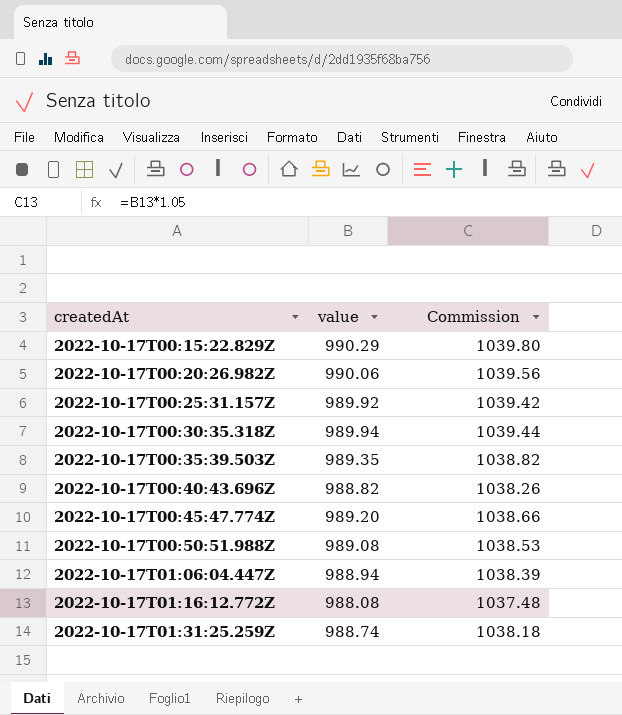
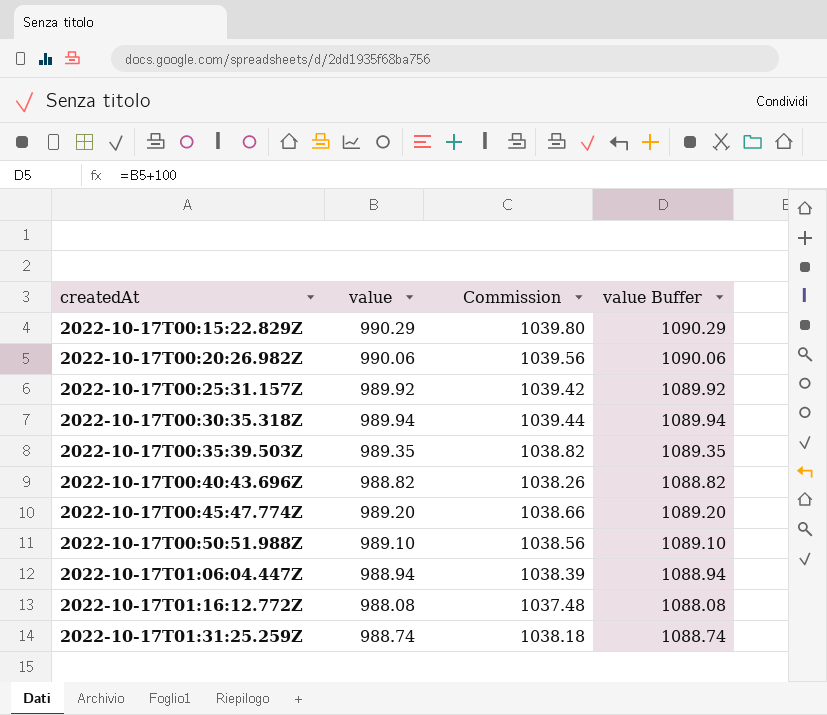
column value Buffer | formula: none -> [value] + 100
2022-10-17T00:50:51.988Z | value: 989.08 -> 989.10
2022-10-17T00:50:51.988Z | Commission: 1038.53 -> 1038.56

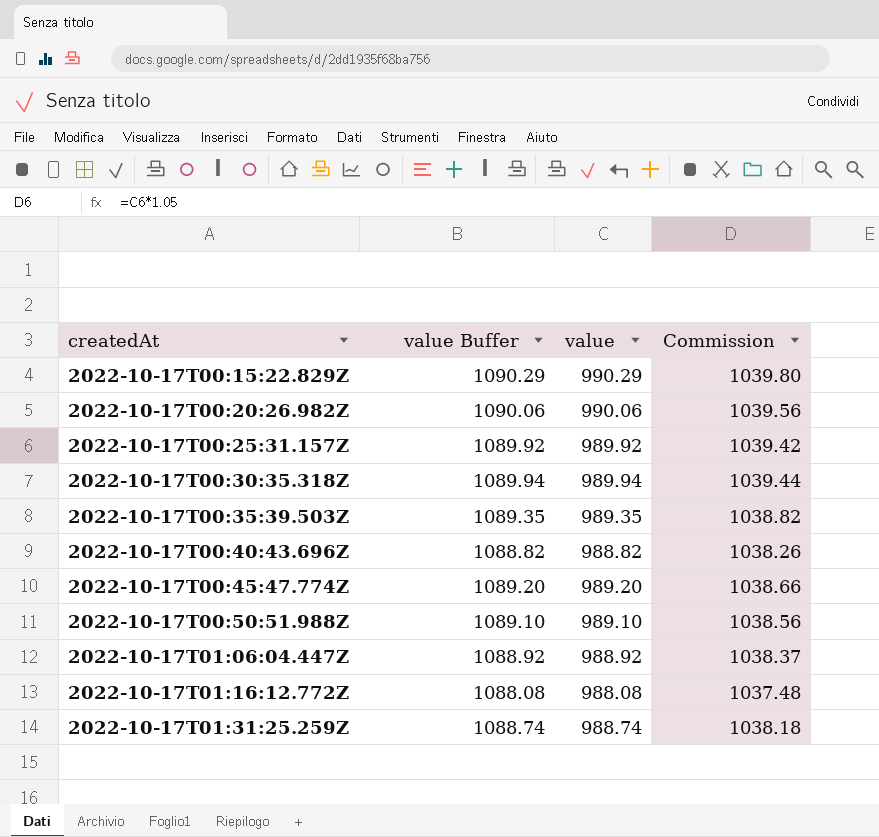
column value Buffer | position: 4 -> 2
2022-10-17T01:06:04.447Z | value Buffer: 1088.94 -> 1088.92
2022-10-17T01:06:04.447Z | value: 988.94 -> 988.92
2022-10-17T01:06:04.447Z | Commission: 1038.39 -> 1038.37

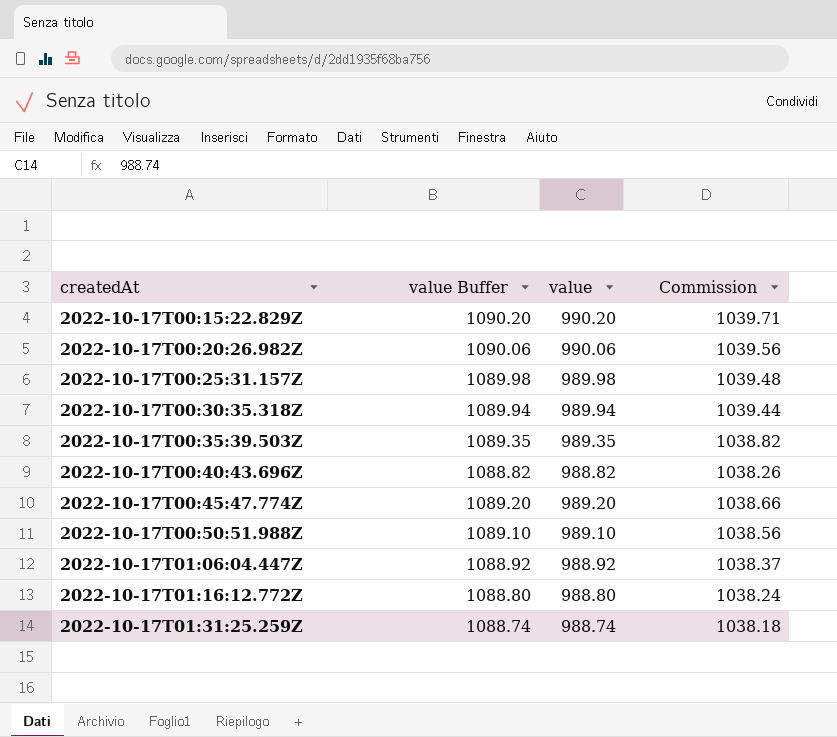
2022-10-17T00:15:22.829Z | value Buffer: 1090.29 -> 1090.20
2022-10-17T00:15:22.829Z | value: 990.29 -> 990.20
2022-10-17T00:15:22.829Z | Commission: 1039.80 -> 1039.71
2022-10-17T00:25:31.157Z | value Buffer: 1089.92 -> 1089.98
2022-10-17T00:25:31.157Z | value: 989.92 -> 989.98
2022-10-17T00:25:31.157Z | Commission: 1039.42 -> 1039.48
2022-10-17T01:16:12.772Z | value Buffer: 1088.08 -> 1088.80
2022-10-17T01:16:12.772Z | value: 988.08 -> 988.80
2022-10-17T01:16:12.772Z | Commission: 1037.48 -> 1038.24

